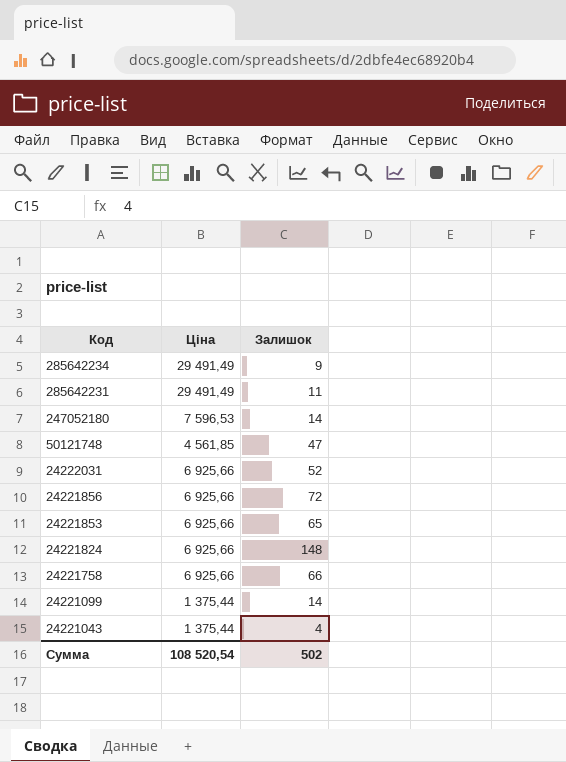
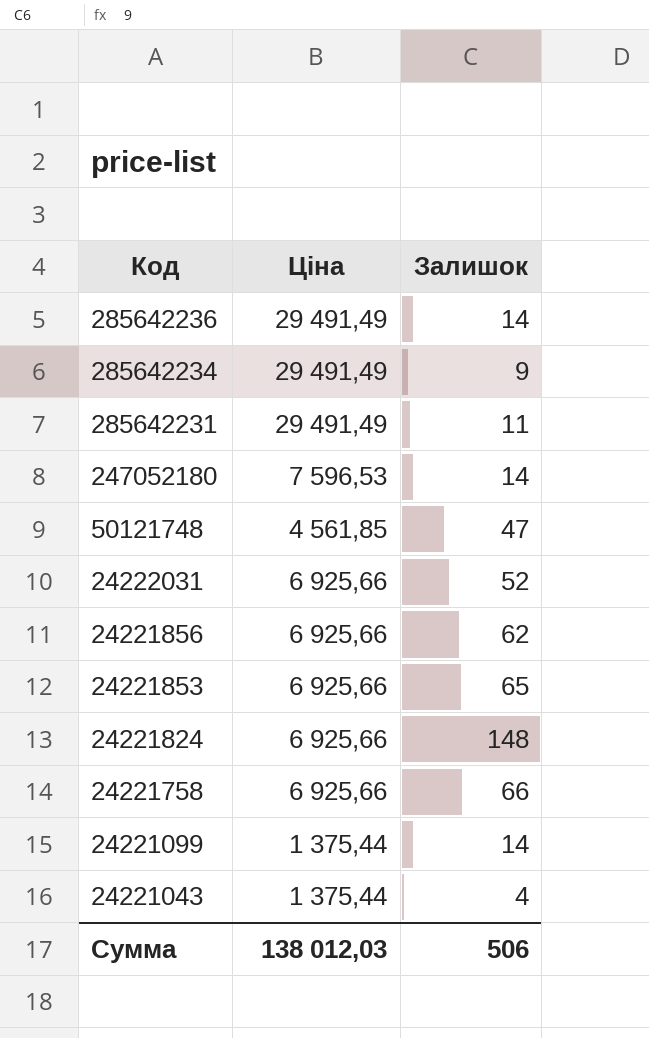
row 285642236: none -> 29 491,49 | 14
24221856 | Залишок: 72 -> 62
Сумма | Ціна: 108 520,54 -> 138 012,03
Сумма | Залишок: 502 -> 506

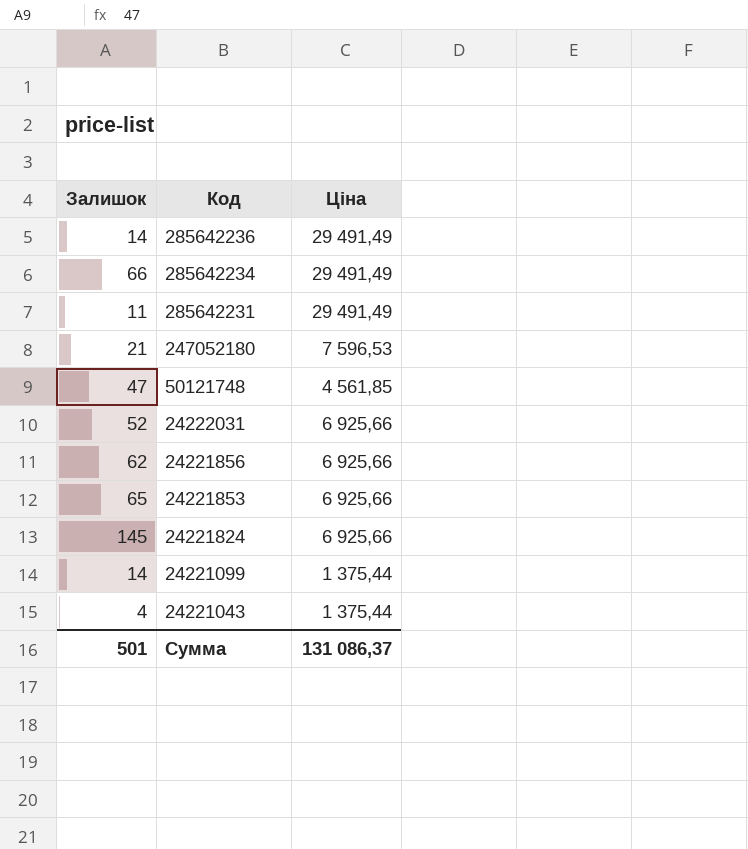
column Залишок | position: 3 -> 1
row 24221758: 6 925,66 | 66 -> none
285642234 | Залишок: 9 -> 66
247052180 | Залишок: 14 -> 21
24221824 | Залишок: 148 -> 145
Сумма | Залишок: 506 -> 501
Сумма | Ціна: 138 012,03 -> 131 086,37

